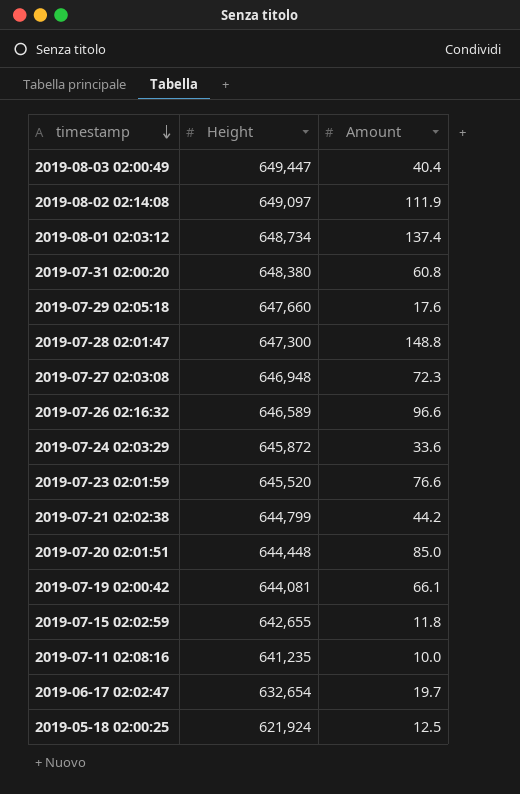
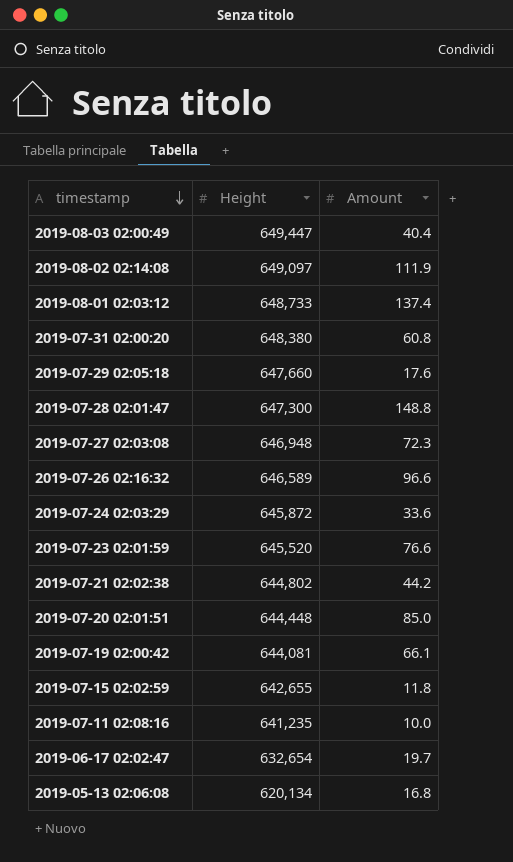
row 2019-05-18 02:00:25: 621,924 | 12.5 -> none
2019-08-01 02:03:12 | Height: 648,734 -> 648,733
2019-07-21 02:02:38 | Height: 644,799 -> 644,802
row 2019-05-13 02:06:08: none -> 620,134 | 16.8

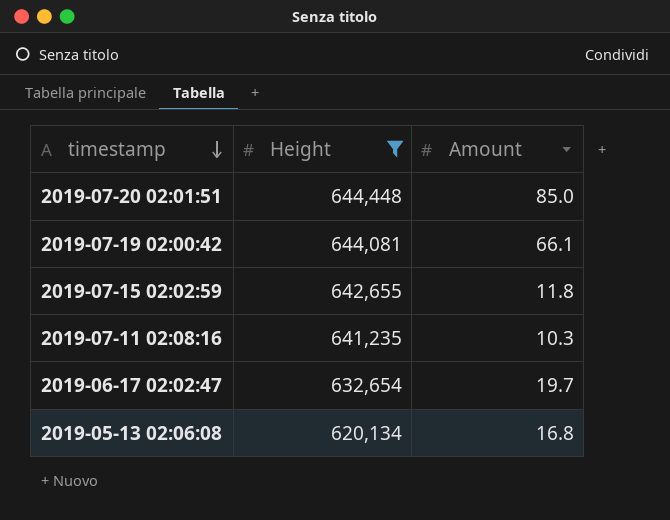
filter: none -> Height <= 644,448
2019-07-11 02:08:16 | Amount: 10.0 -> 10.3

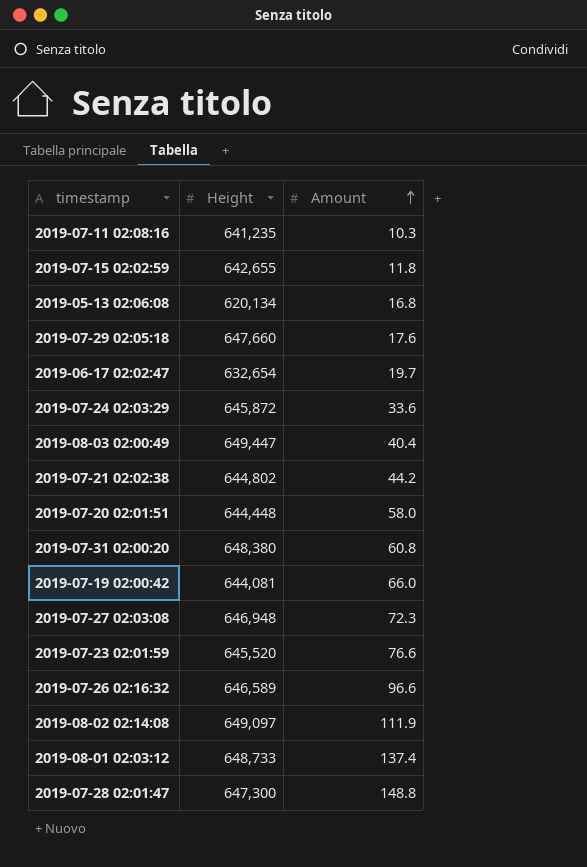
filter: Height <= 644,448 -> none
row order: timestamp descending -> Amount ascending
2019-07-20 02:01:51 | Amount: 85.0 -> 58.0
2019-07-19 02:00:42 | Amount: 66.1 -> 66.0

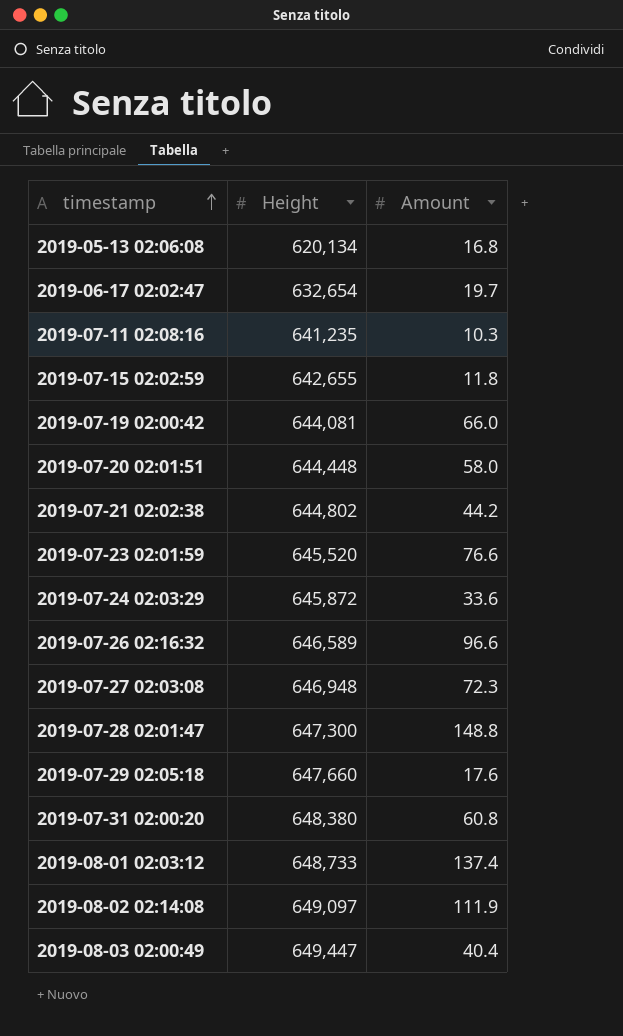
row order: Amount ascending -> timestamp ascending

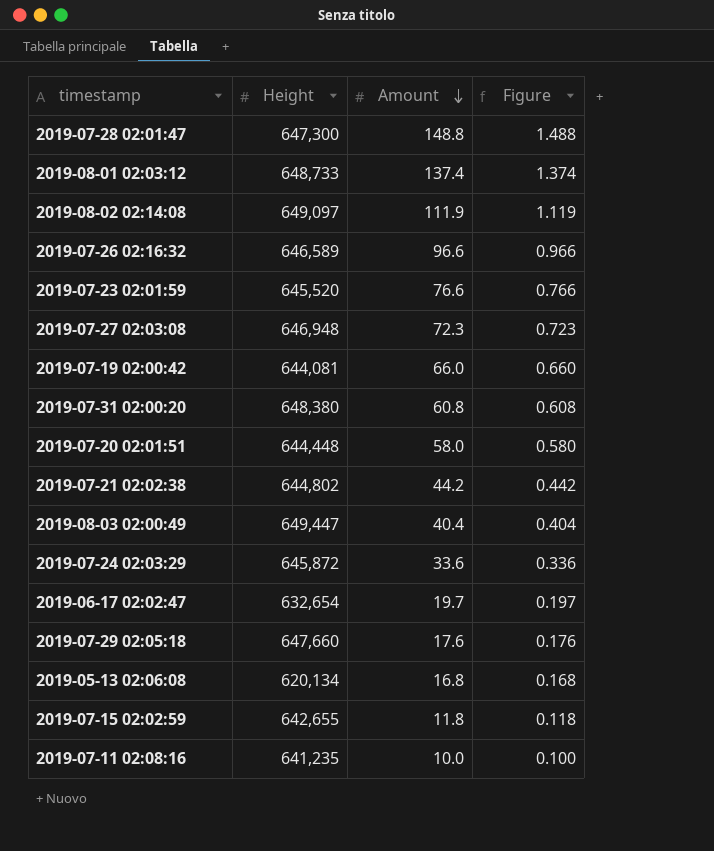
row order: timestamp ascending -> Amount descending
column Figure | formula: none -> [Amount] * 0.01
2019-07-11 02:08:16 | Amount: 10.3 -> 10.0

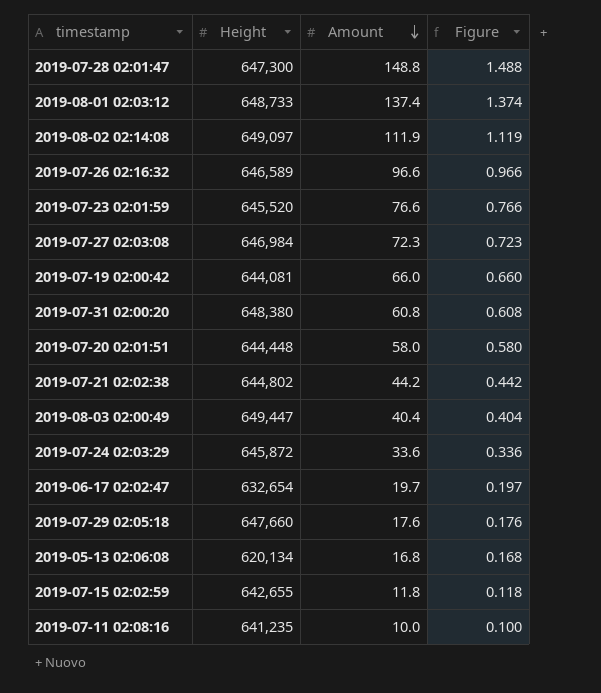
2019-07-27 02:03:08 | Height: 646,948 -> 646,984

